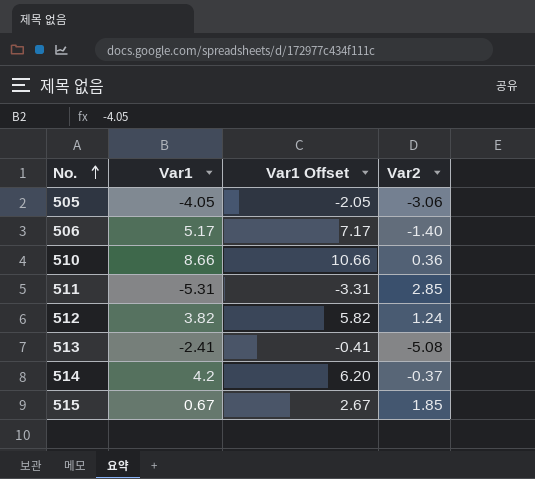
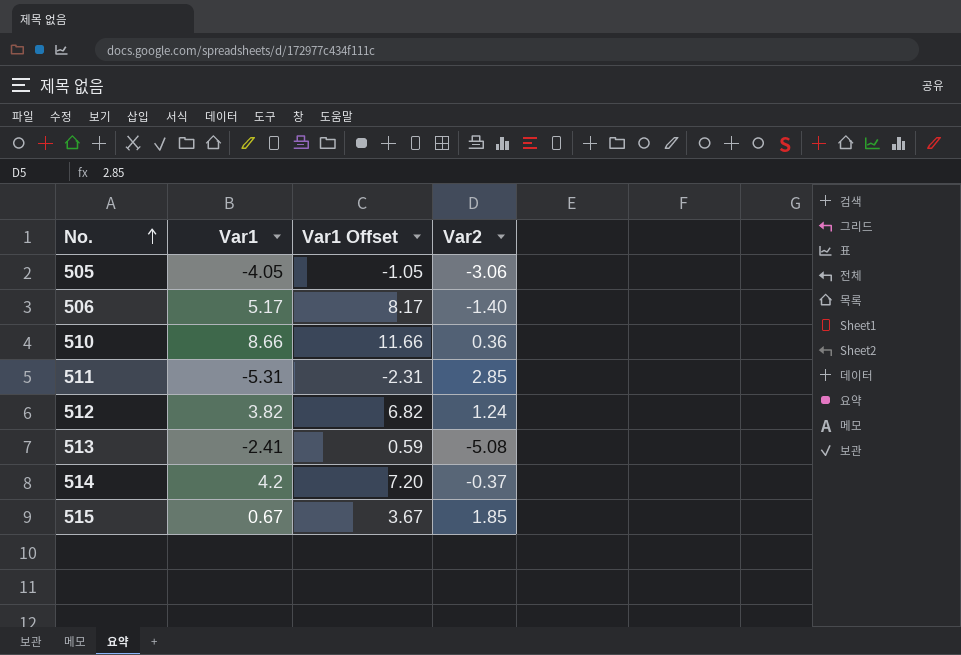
column Var1 Offset | formula: [Var1] + 2 -> [Var1] + 3

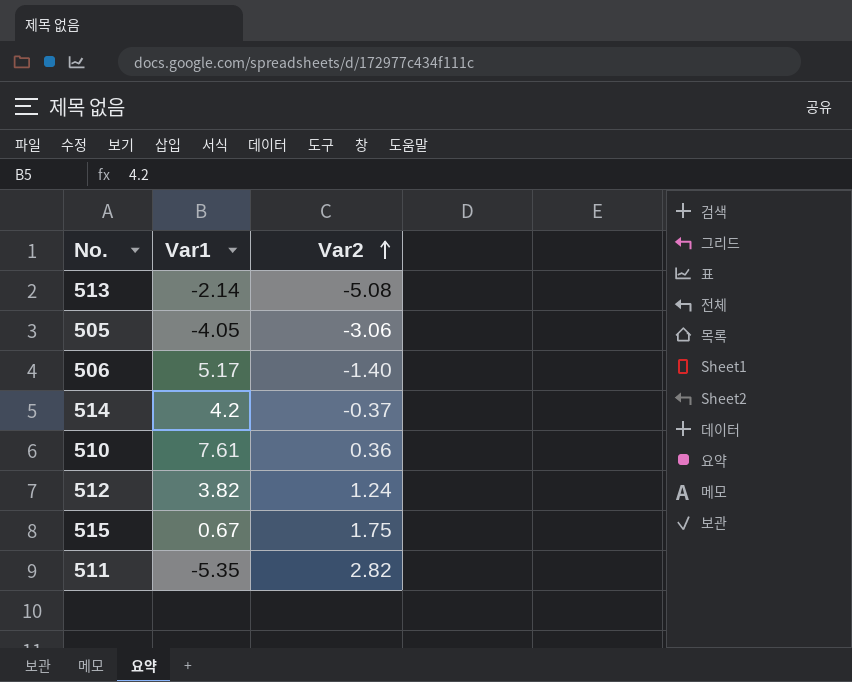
row order: No. ascending -> Var2 ascending
column Var1 Offset | formula: [Var1] + 3 -> none
513 | Var1: -2.41 -> -2.14
510 | Var1: 8.66 -> 7.61
515 | Var2: 1.85 -> 1.75
511 | Var1: -5.31 -> -5.35
511 | Var2: 2.85 -> 2.82

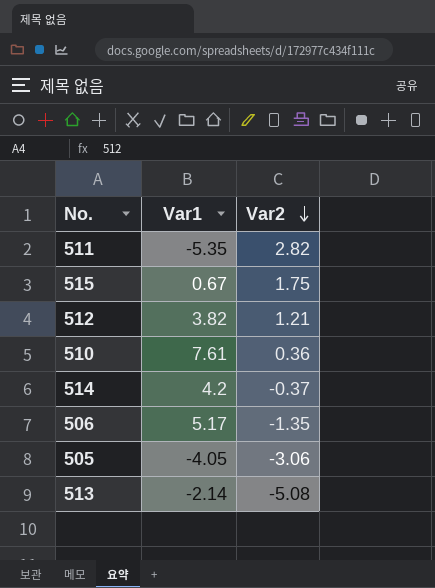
row order: Var2 ascending -> Var2 descending
512 | Var2: 1.24 -> 1.21
506 | Var2: -1.40 -> -1.35

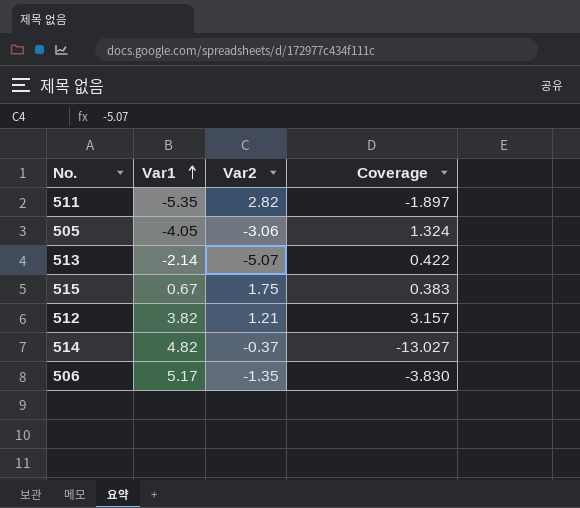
row order: Var2 descending -> Var1 ascending
column Coverage | formula: none -> [Var1] / [Var2]
row 510: 7.61 | 0.36 -> none
513 | Var2: -5.08 -> -5.07
514 | Var1: 4.2 -> 4.82

